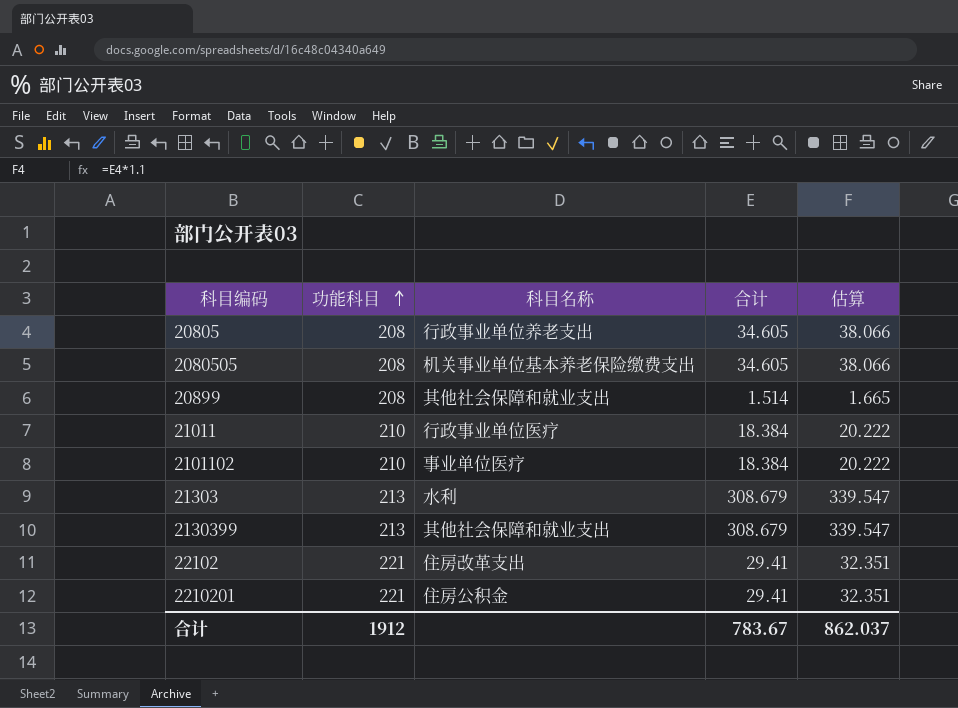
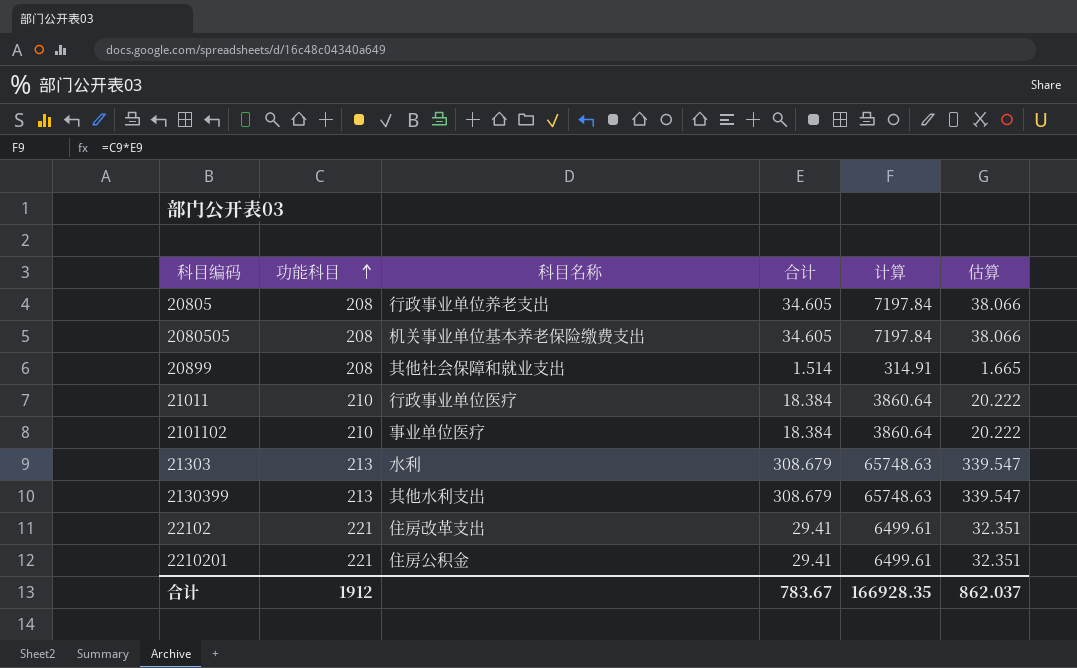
column 计算 | formula: none -> [功能科目] * [合计]
2130399 | 科目名称: 其他社会保障和就业支出 -> 其他水利支出

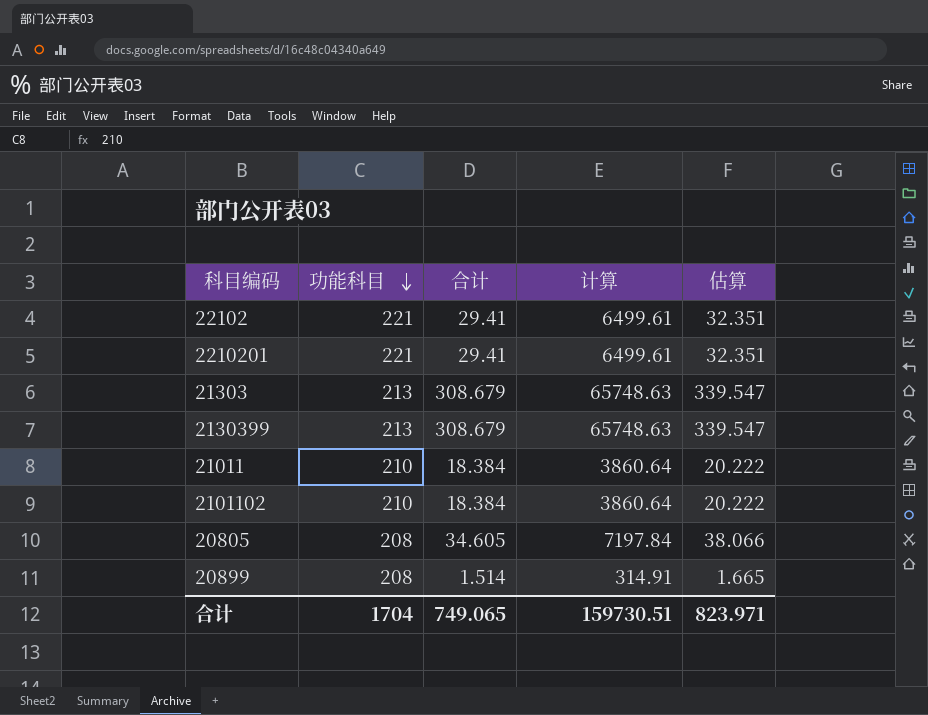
row order: 功能科目 ascending -> 功能科目 descending
column 科目名称 | position: 3 -> none
row 2080505: 208 | 机关事业单位基本养老保险缴费支出 | 34.605 | 7197.84 | 38.066 -> none
合计 | 功能科目: 1912 -> 1704
合计 | 合计: 783.67 -> 749.065
合计 | 计算: 166928.35 -> 159730.51
合计 | 估算: 862.037 -> 823.971

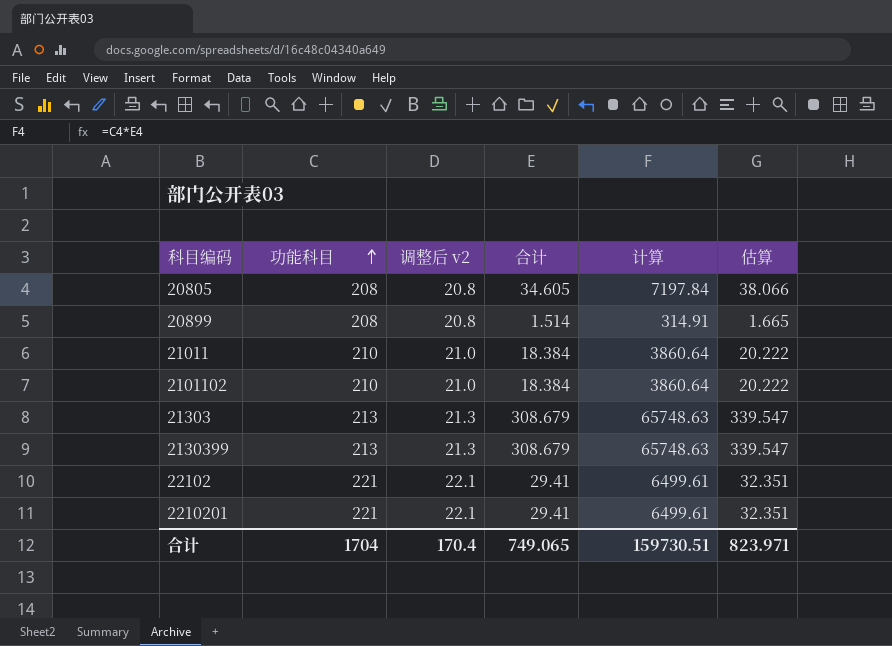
row order: 功能科目 descending -> 功能科目 ascending
column 调整后 v2 | formula: none -> [功能科目] * 0.1

